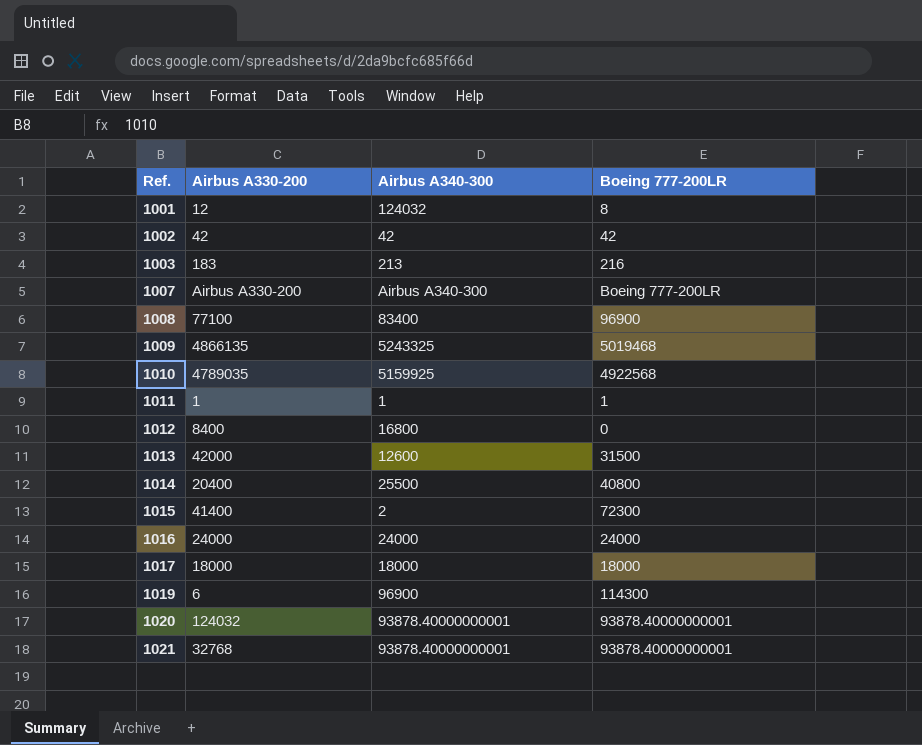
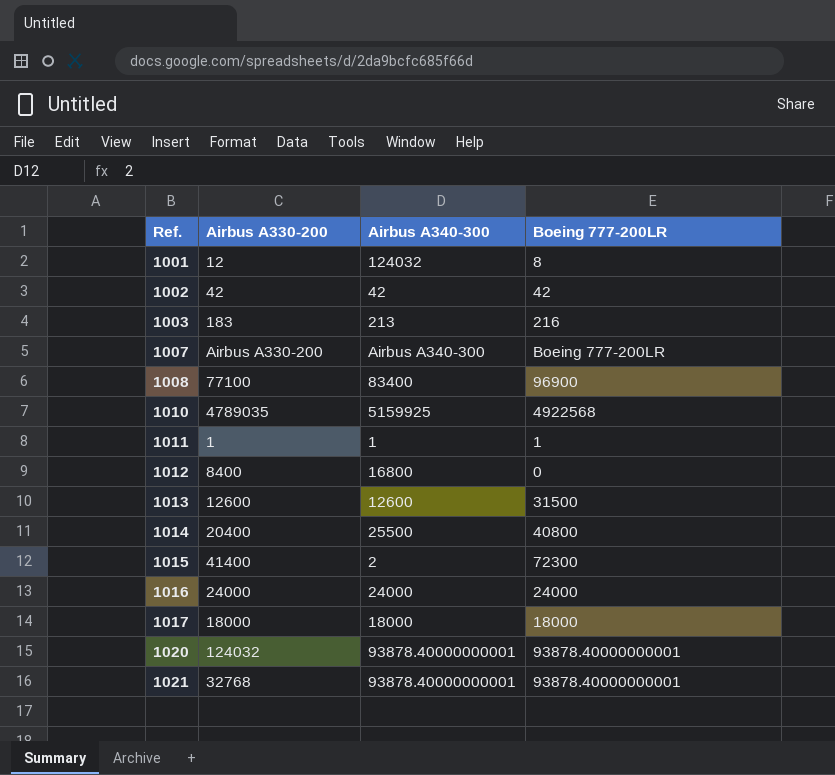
row 1009: 4866135 | 5243325 | 5019468 -> none
row 1019: 6 | 96900 | 114300 -> none
1013 | Airbus A330-200: 42000 -> 12600

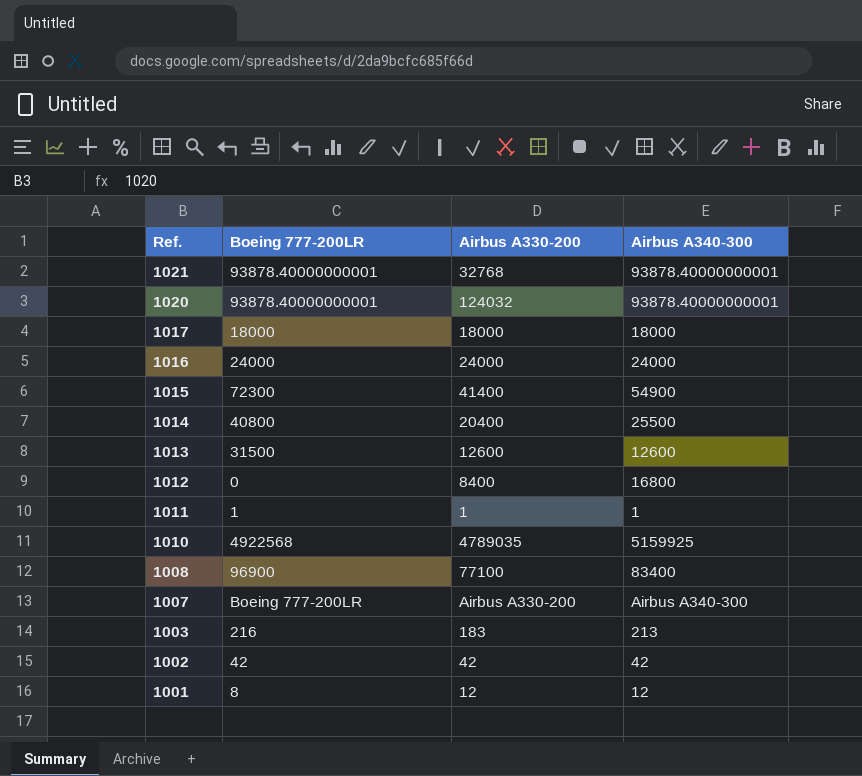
row order: Ref. ascending -> Ref. descending
column Boeing 777-200LR | position: 4 -> 2
1015 | Airbus A340-300: 2 -> 54900
1001 | Airbus A340-300: 124032 -> 12

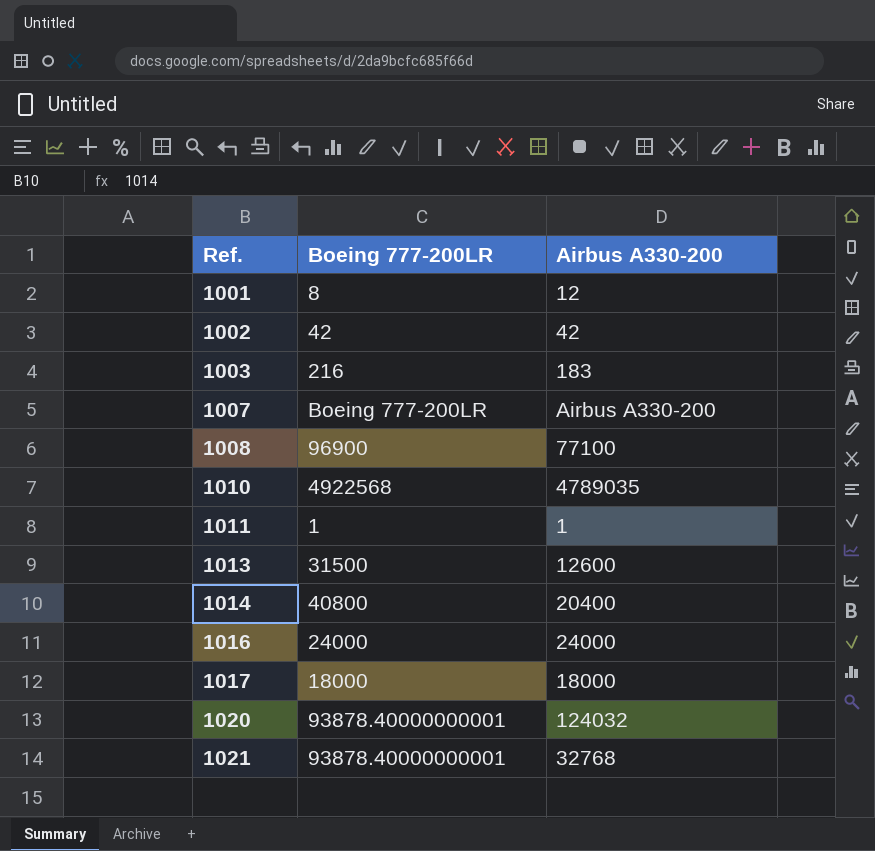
row order: Ref. descending -> Ref. ascending
column Airbus A340-300 | position: 4 -> none
row 1015: 72300 | 41400 | 54900 -> none
row 1012: 0 | 8400 | 16800 -> none

